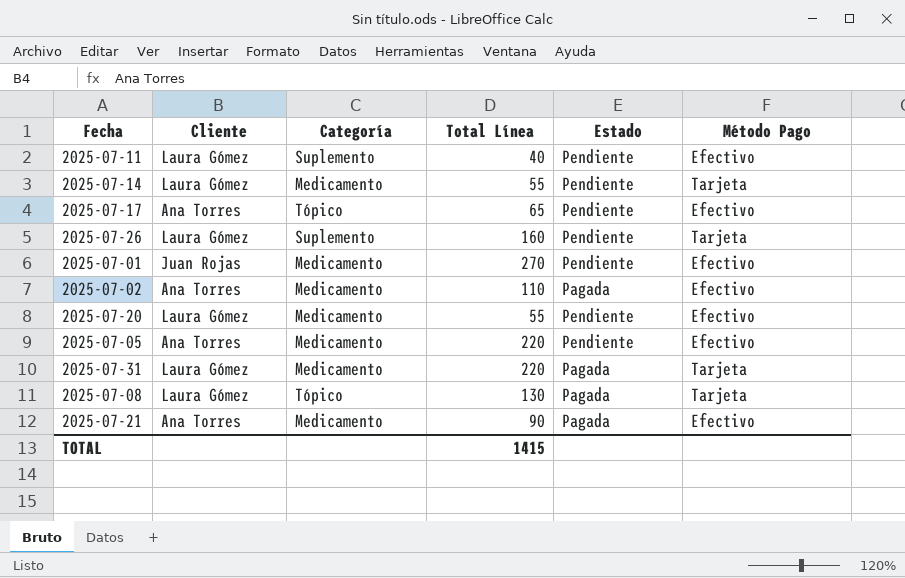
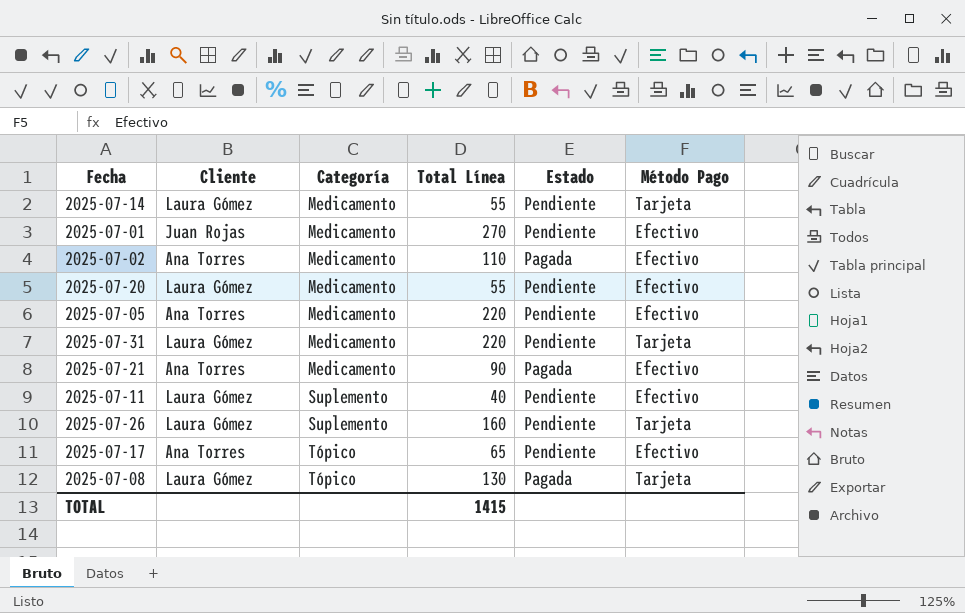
row order: none -> Categoría ascending
2025-07-31 | Estado: Pagada -> Pendiente

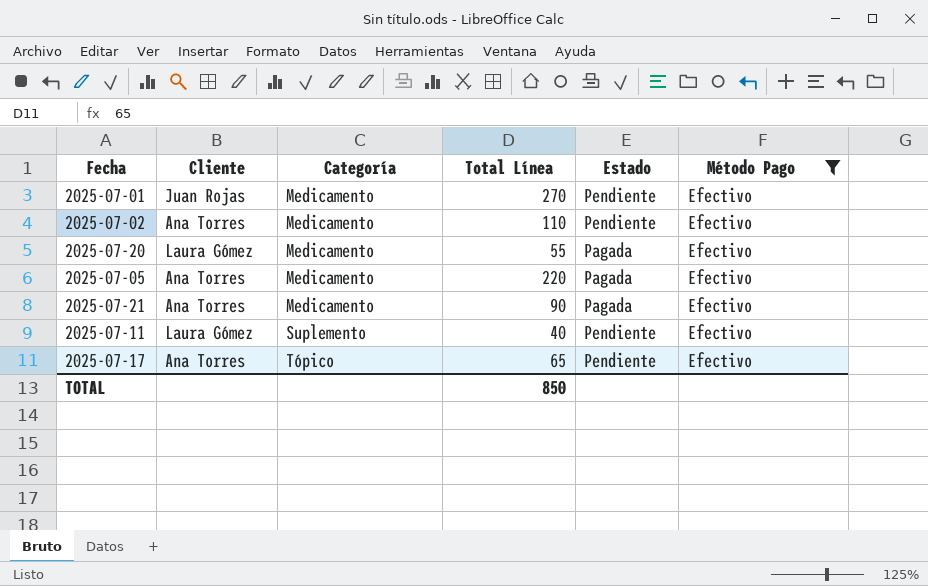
filter: none -> Método Pago = Efectivo
2025-07-02 | Estado: Pagada -> Pendiente
2025-07-20 | Estado: Pendiente -> Pagada
2025-07-05 | Estado: Pendiente -> Pagada
TOTAL | Total Línea: 1415 -> 850

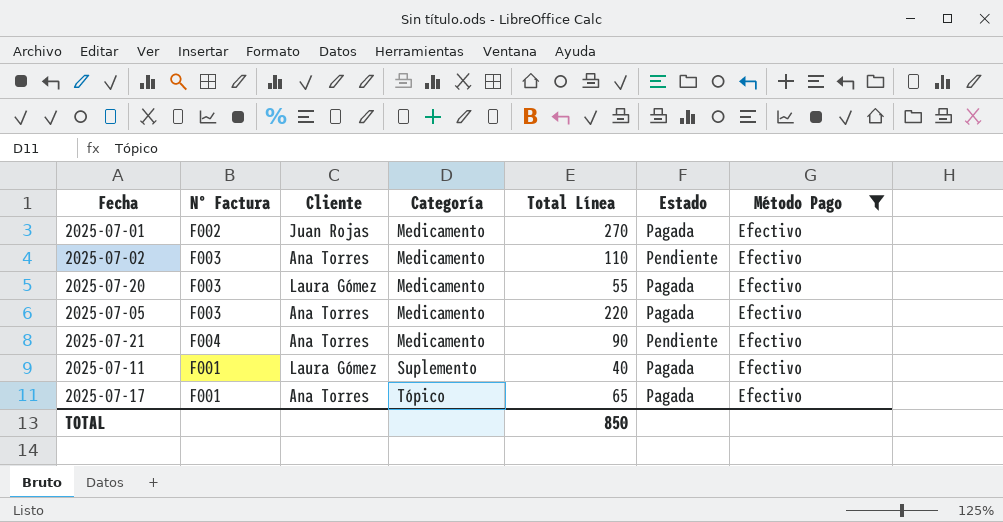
column Nº Factura | position: none -> 2
2025-07-01 | Estado: Pendiente -> Pagada
2025-07-21 | Estado: Pagada -> Pendiente
2025-07-11 | Estado: Pendiente -> Pagada
2025-07-17 | Estado: Pendiente -> Pagada

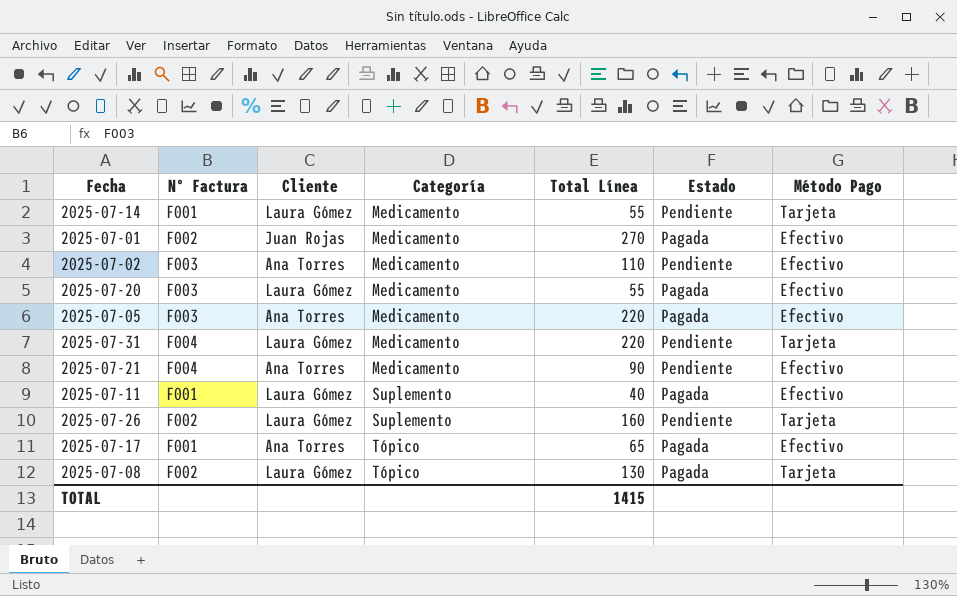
filter: Método Pago = Efectivo -> none
TOTAL | Total Línea: 850 -> 1415

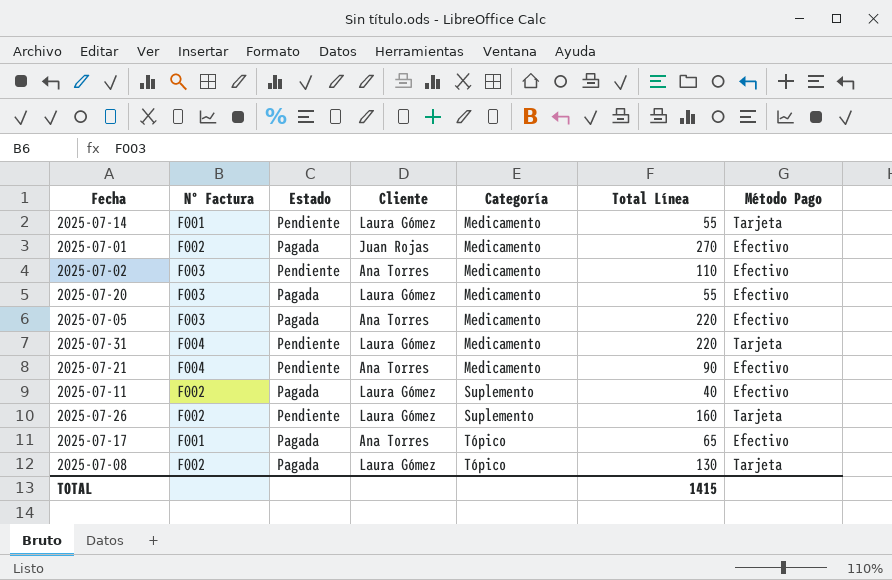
column Estado | position: 6 -> 3
2025-07-11 | Nº Factura: F001 -> F002

